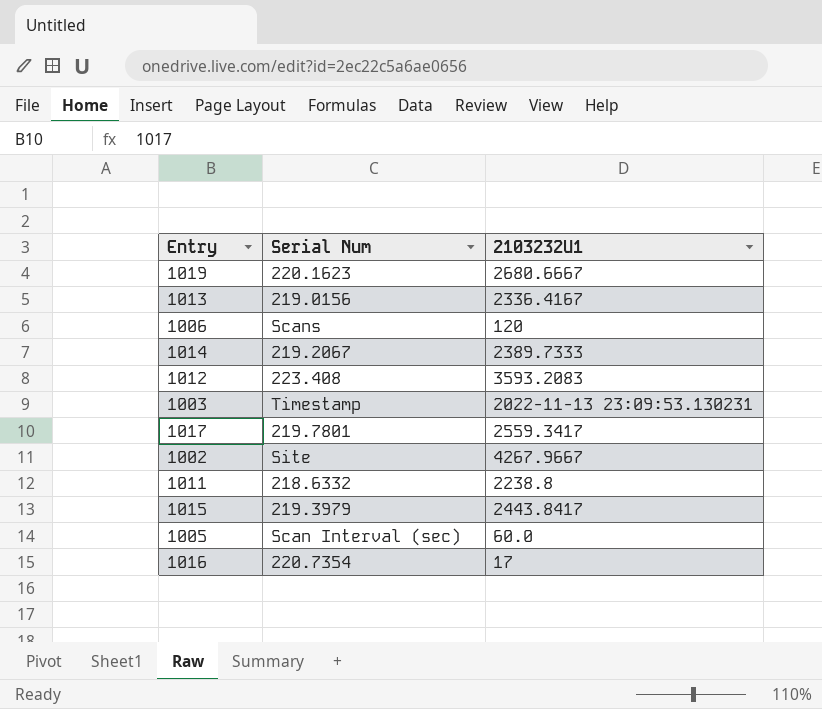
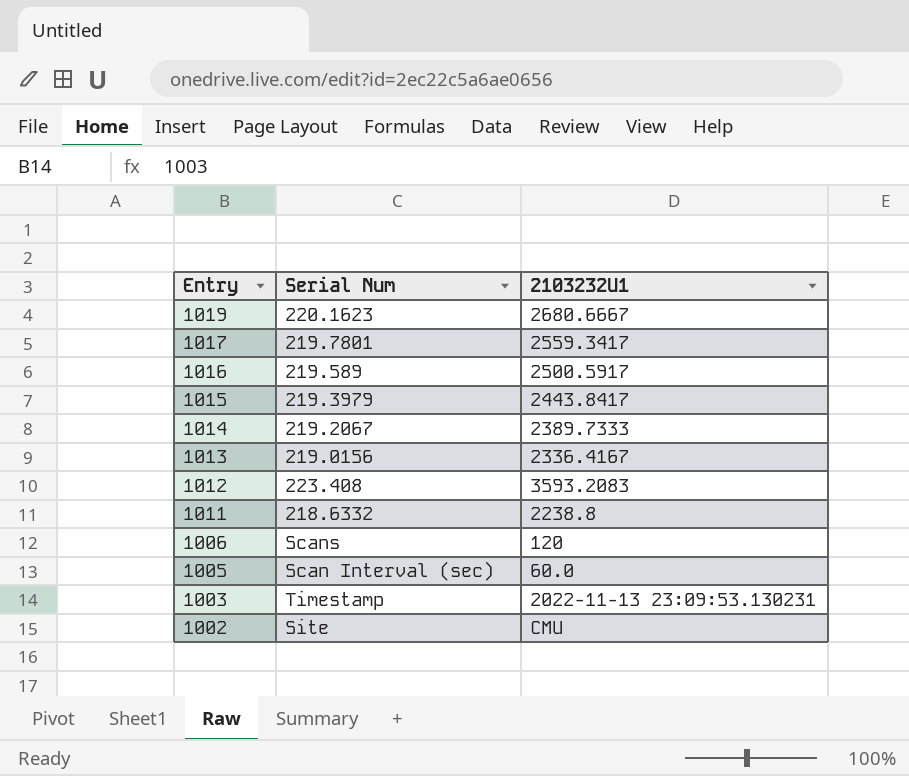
row order: none -> Entry descending
1016 | Serial Num: 220.7354 -> 219.589
1016 | 2103232U1: 17 -> 2500.5917
1002 | 2103232U1: 4267.9667 -> CMU

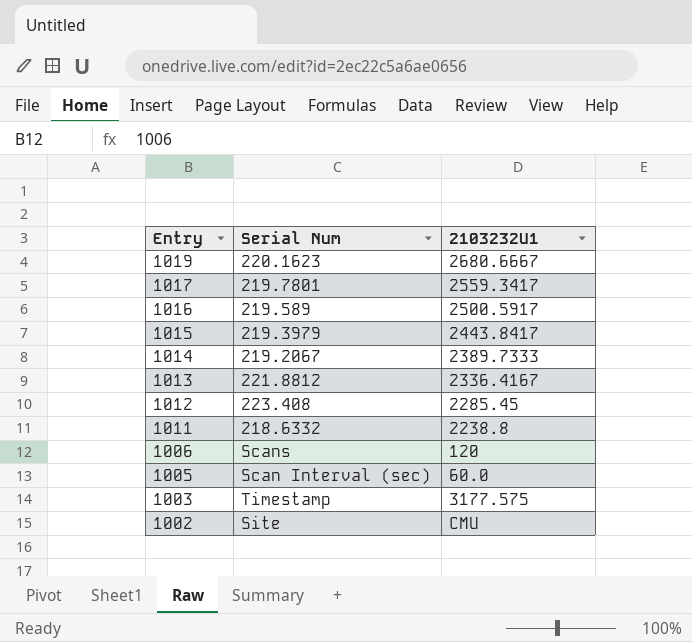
1013 | Serial Num: 219.0156 -> 221.8812
1012 | 2103232U1: 3593.2083 -> 2285.45
1003 | 2103232U1: 2022-11-13 23:09:53.130231 -> 3177.575

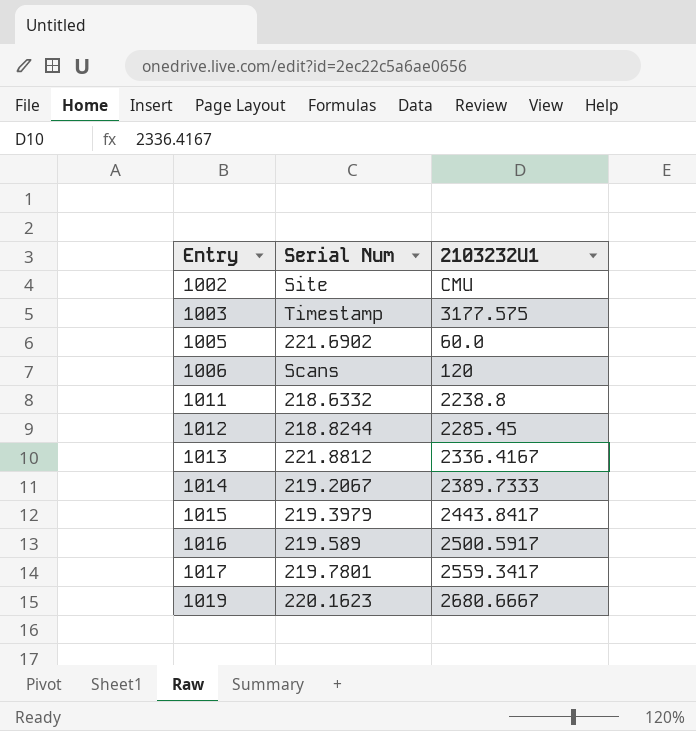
row order: Entry descending -> Entry ascending
1005 | Serial Num: Scan Interval (sec) -> 221.6902
1012 | Serial Num: 223.408 -> 218.8244

